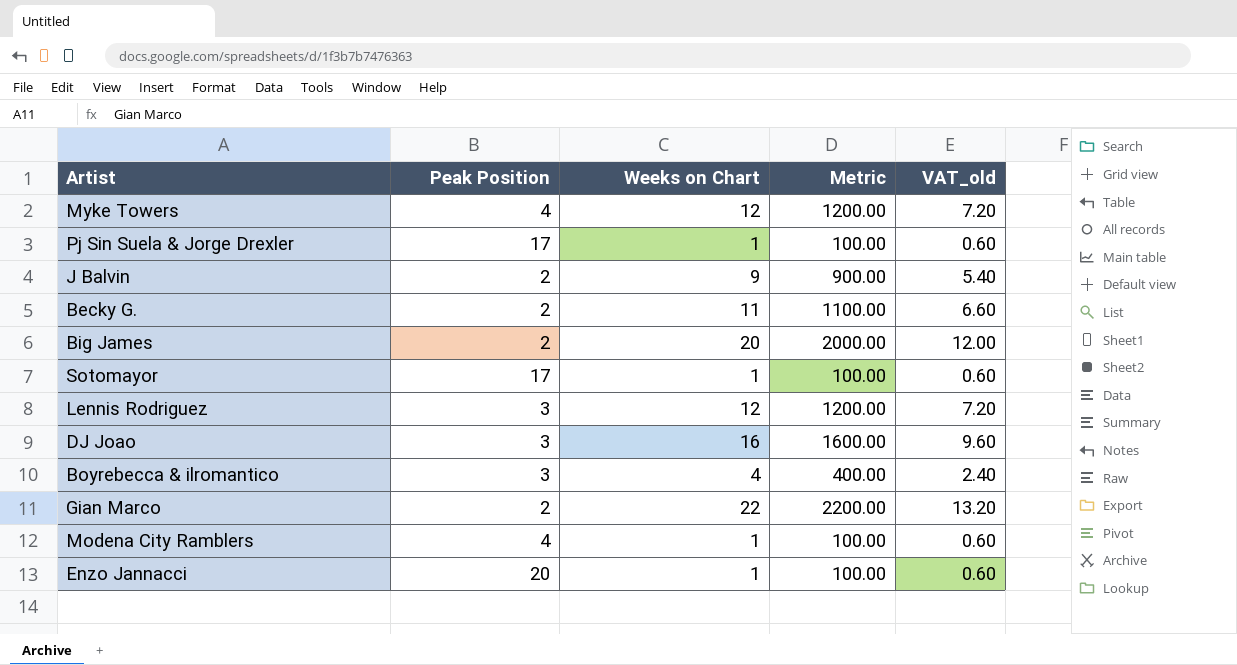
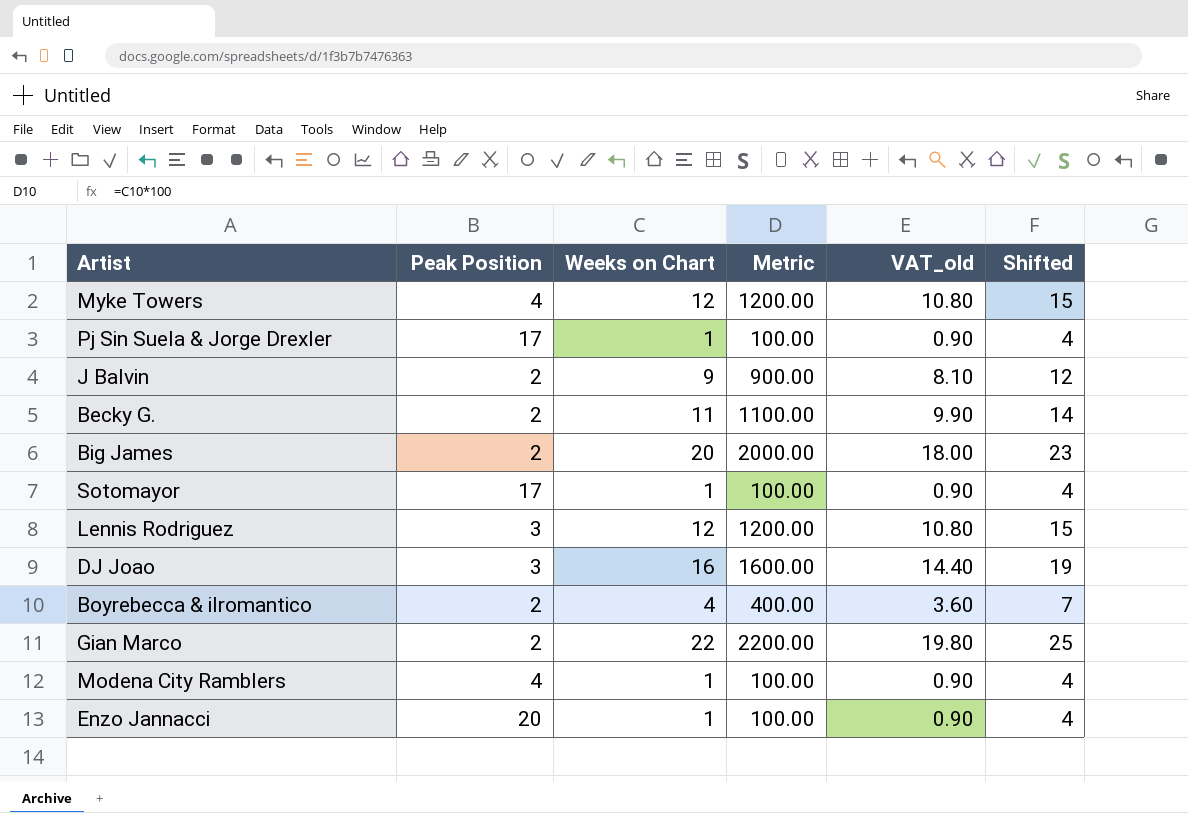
column VAT_old | formula: [Weeks on Chart] * 0.6 -> [Weeks on Chart] * 0.9
column Shifted | formula: none -> [Weeks on Chart] + 3
Boyrebecca & ilromantico | Peak Position: 3 -> 2

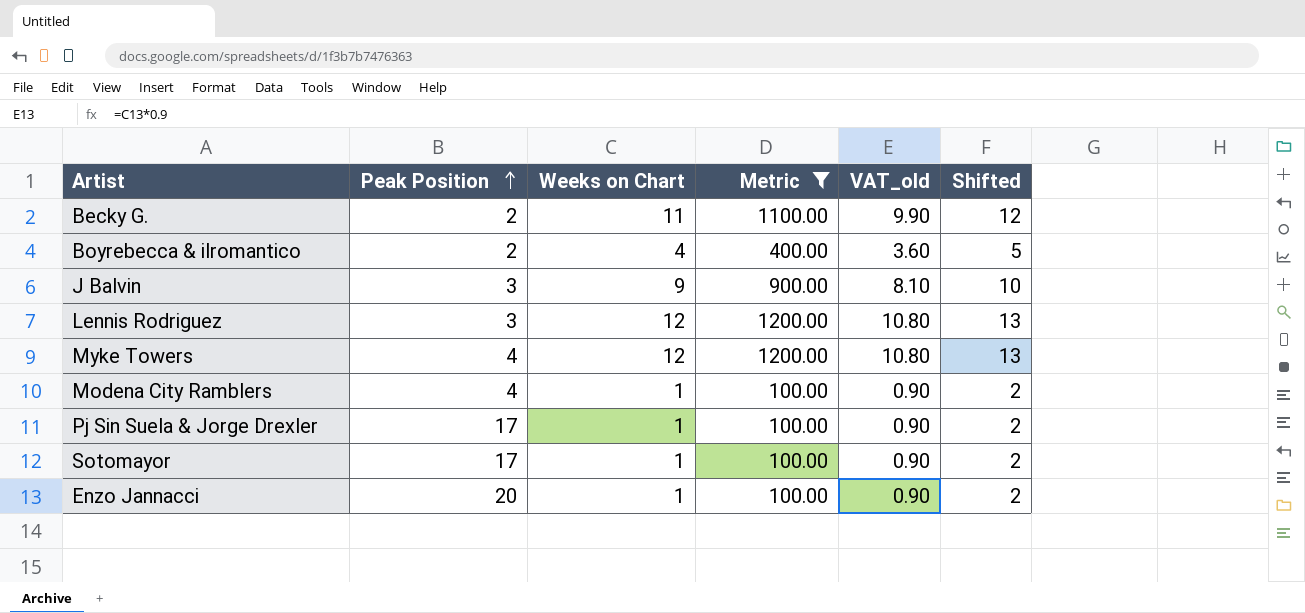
filter: none -> Metric <= 1200.00
row order: none -> Peak Position ascending
column Shifted | formula: [Weeks on Chart] + 3 -> [Weeks on Chart] + 1
J Balvin | Peak Position: 2 -> 3

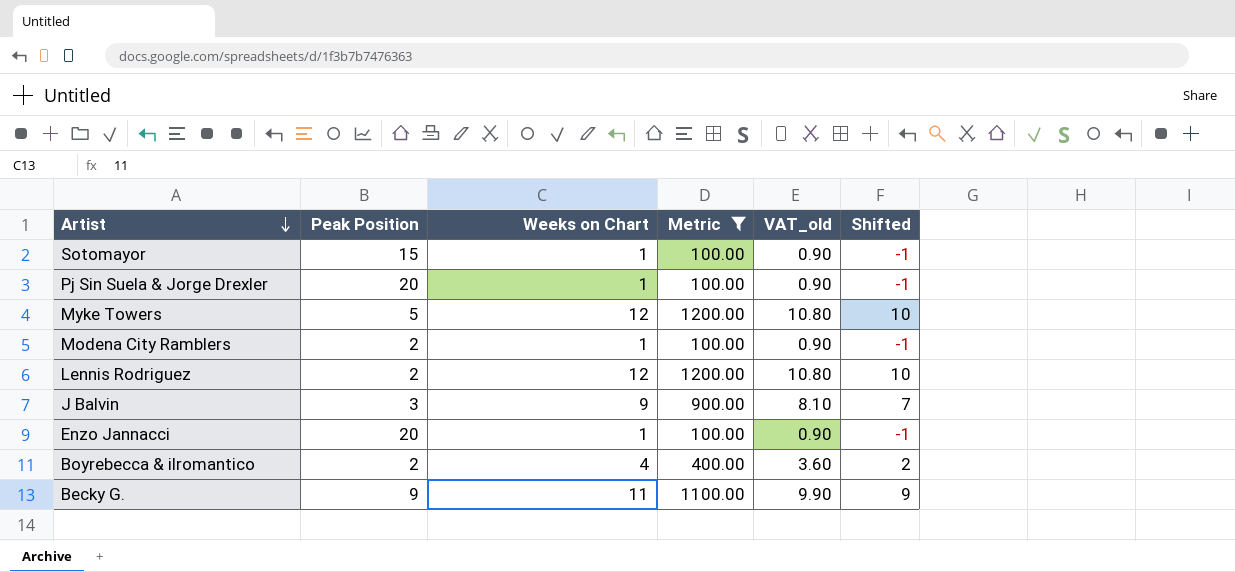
row order: Peak Position ascending -> Artist descending
column Shifted | formula: [Weeks on Chart] + 1 -> [Weeks on Chart] - 2
Sotomayor | Peak Position: 17 -> 15
Pj Sin Suela & Jorge Drexler | Peak Position: 17 -> 20
Myke Towers | Peak Position: 4 -> 5
Modena City Ramblers | Peak Position: 4 -> 2
Lennis Rodriguez | Peak Position: 3 -> 2
Becky G. | Peak Position: 2 -> 9

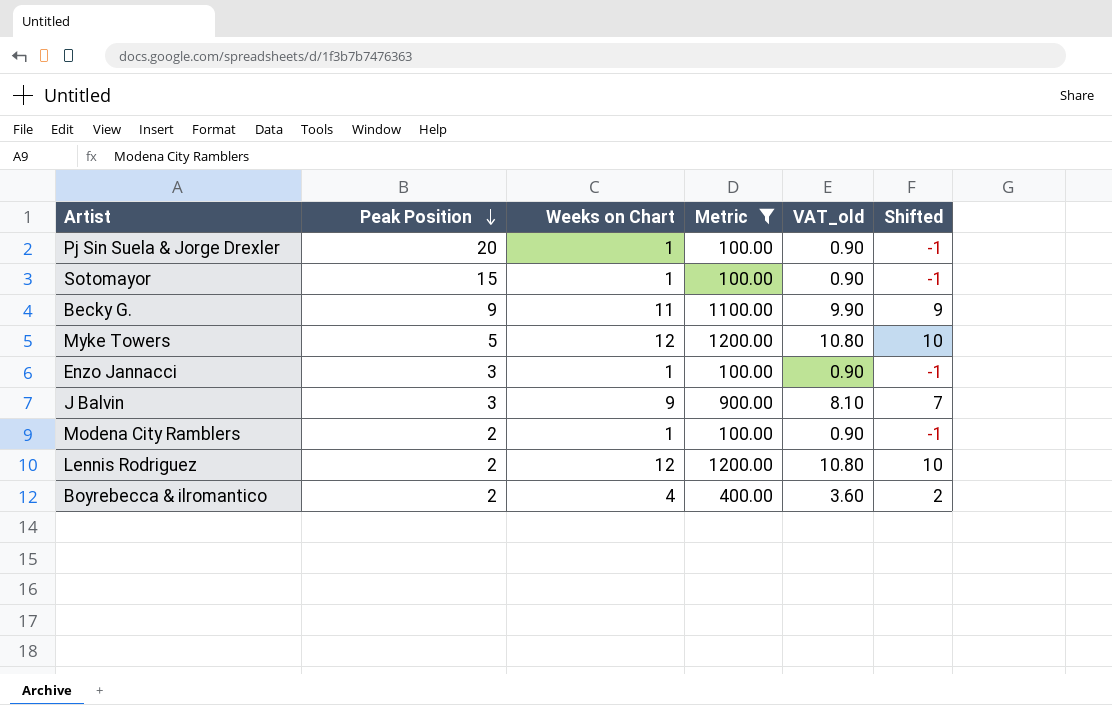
row order: Artist descending -> Peak Position descending
Enzo Jannacci | Peak Position: 20 -> 3

